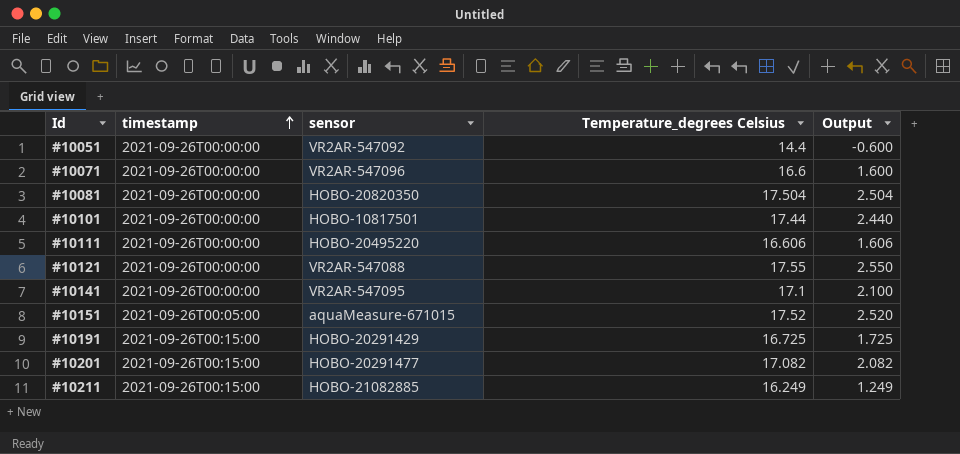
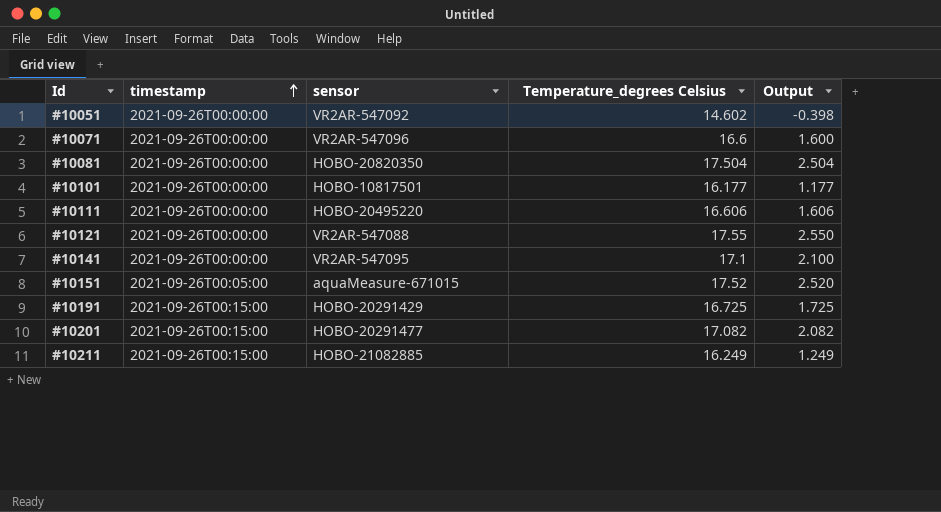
#10051 | Temperature_degrees Celsius: 14.4 -> 14.602
#10051 | Output: -0.600 -> -0.398
#10101 | Temperature_degrees Celsius: 17.44 -> 16.177
#10101 | Output: 2.440 -> 1.177

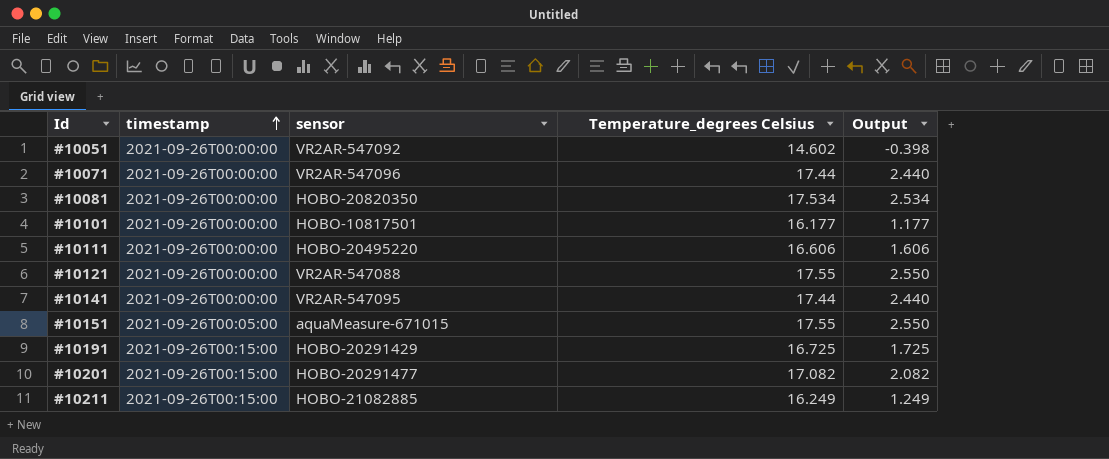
#10071 | Temperature_degrees Celsius: 16.6 -> 17.44
#10071 | Output: 1.600 -> 2.440
#10081 | Temperature_degrees Celsius: 17.504 -> 17.534
#10081 | Output: 2.504 -> 2.534
#10141 | Temperature_degrees Celsius: 17.1 -> 17.44
#10141 | Output: 2.100 -> 2.440
#10151 | Temperature_degrees Celsius: 17.52 -> 17.55
#10151 | Output: 2.520 -> 2.550

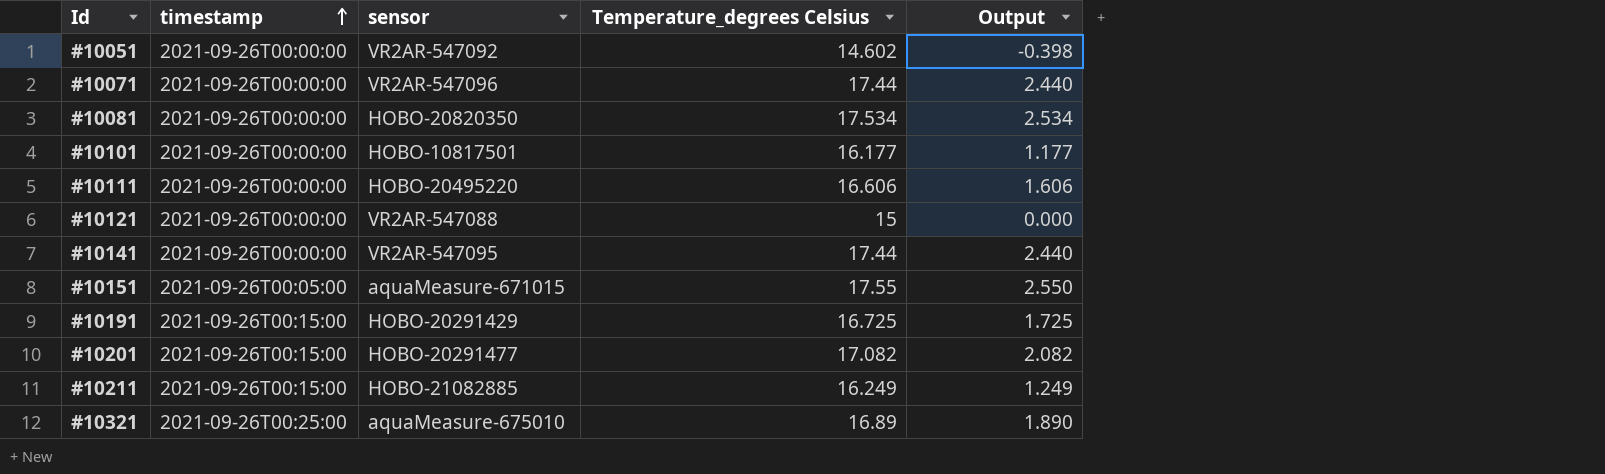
#10121 | Temperature_degrees Celsius: 17.55 -> 15
#10121 | Output: 2.550 -> 0.000
row #10321: none -> 2021-09-26T00:25:00 | aquaMeasure-675010 | 16.89 | 1.890

